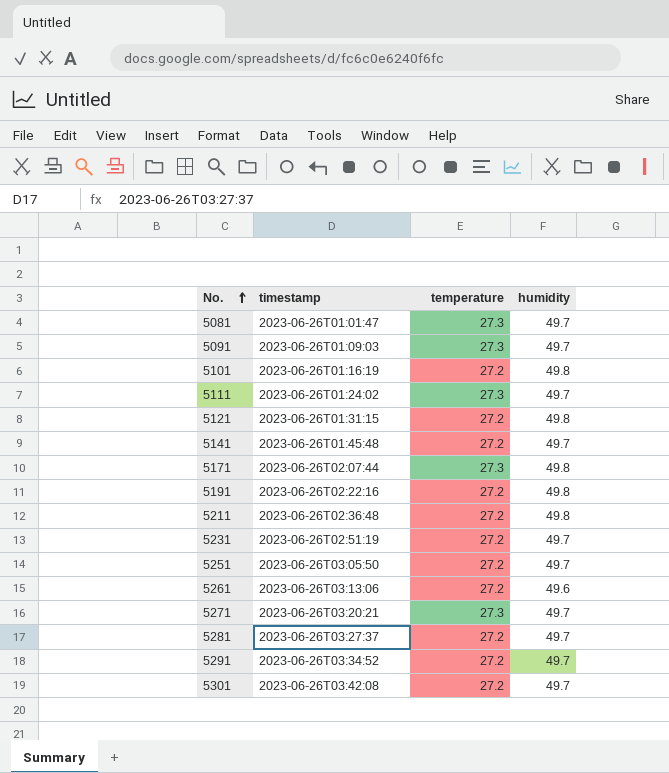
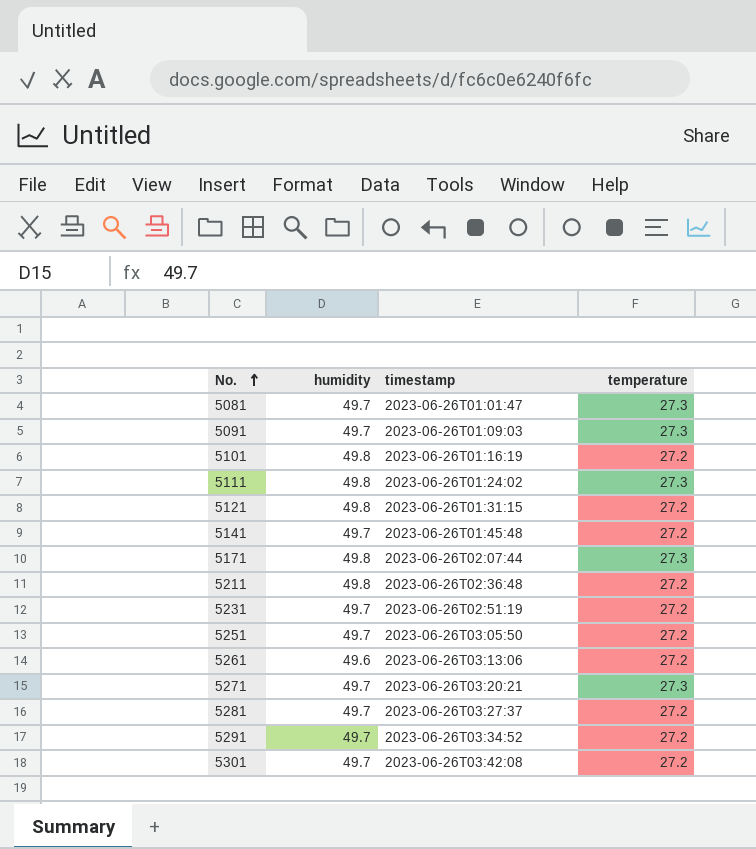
column humidity | position: 4 -> 2
row 5191: 2023-06-26T02:22:16 | 27.2 | 49.8 -> none
5111 | humidity: 49.7 -> 49.8

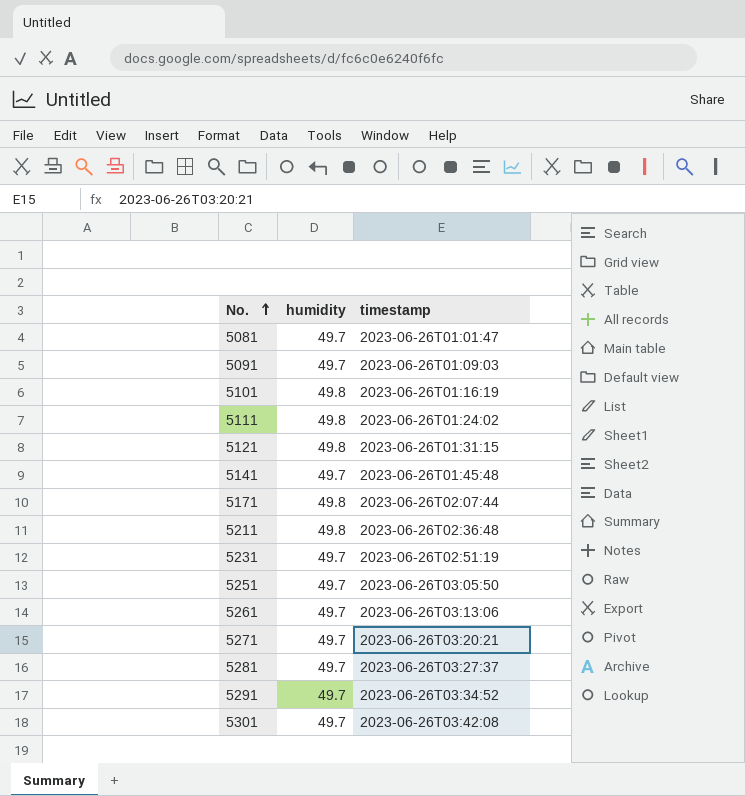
column temperature | position: 4 -> none
5261 | humidity: 49.6 -> 49.7

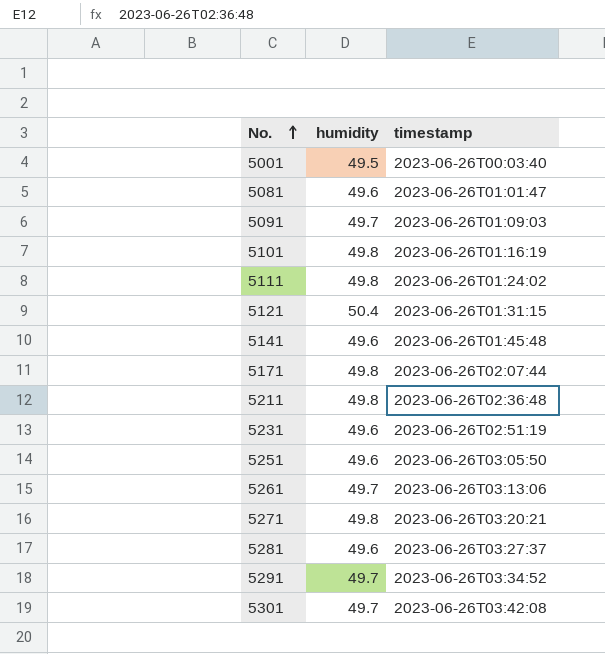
row 5001: none -> 49.5 | 2023-06-26T00:03:40
5081 | humidity: 49.7 -> 49.6
5121 | humidity: 49.8 -> 50.4
5141 | humidity: 49.7 -> 49.6
5231 | humidity: 49.7 -> 49.6
5251 | humidity: 49.7 -> 49.6
5271 | humidity: 49.7 -> 49.8
5281 | humidity: 49.7 -> 49.6

